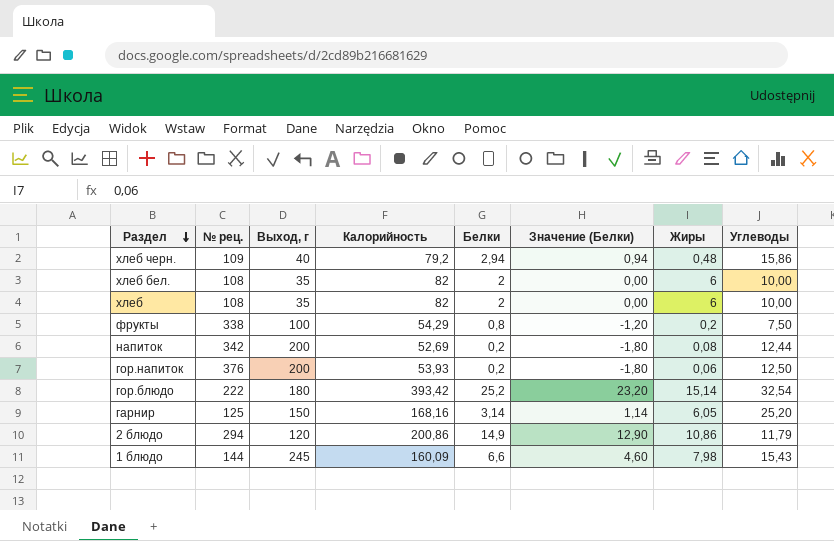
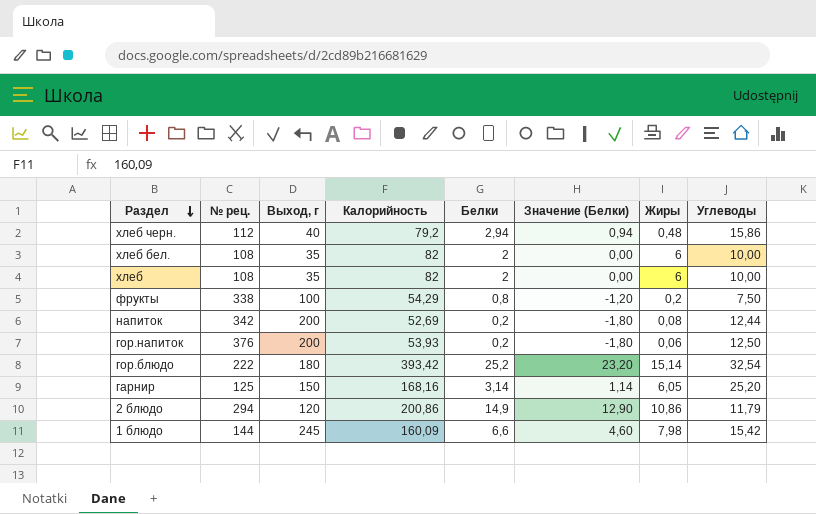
хлеб черн. | № рец.: 109 -> 112
1 блюдо | Углеводы: 15,43 -> 15,42

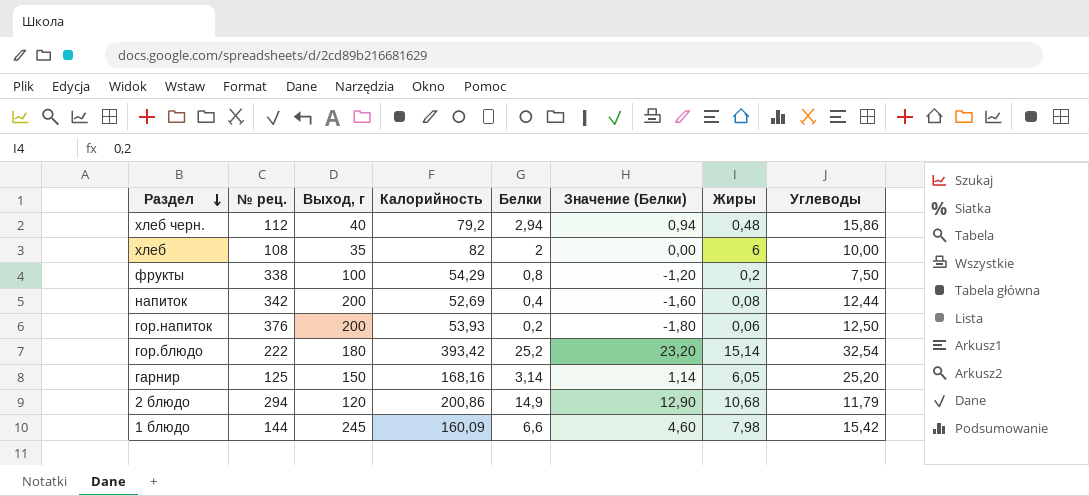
row хлеб бел.: 108 | 35 | 82 | 2 | 0,00 | 6 | 10,00 -> none
напиток | Белки: 0,2 -> 0,4
напиток | Значение (Белки): -1,80 -> -1,60
2 блюдо | Жиры: 10,86 -> 10,68

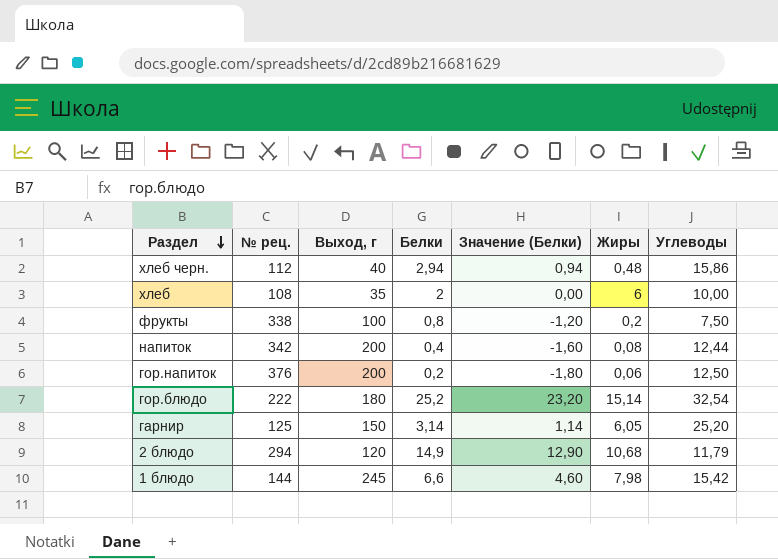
column Калорийность | position: 4 -> none

